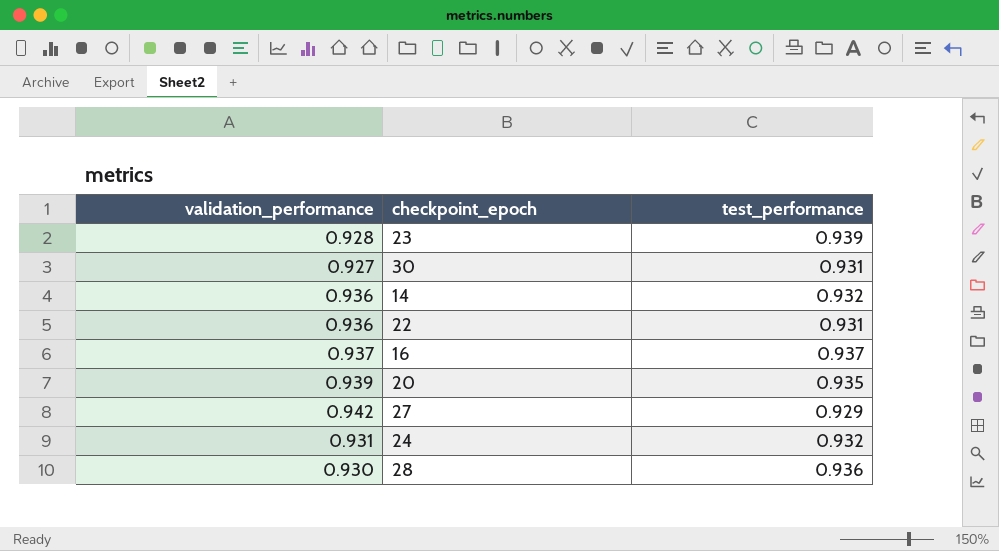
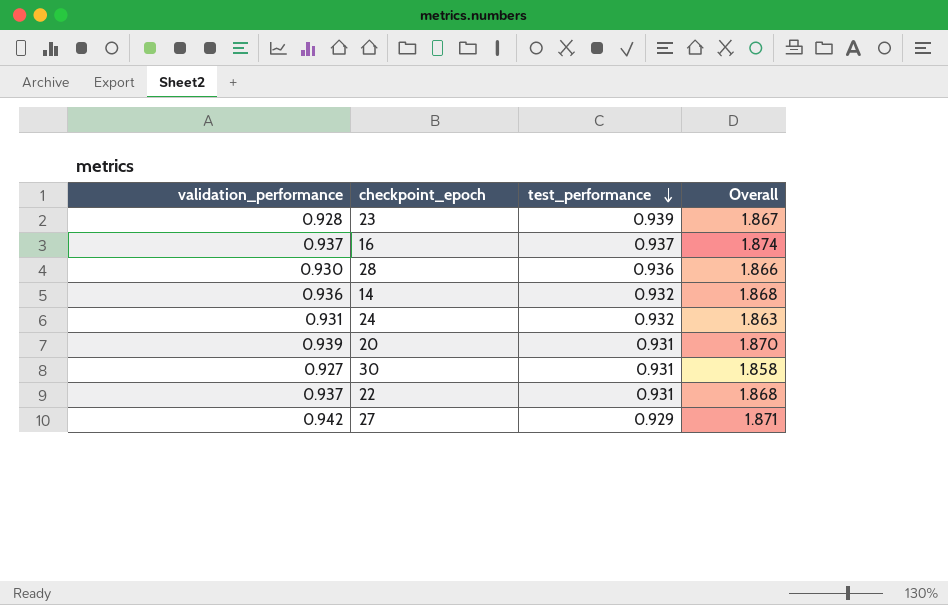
row order: none -> test_performance descending
column Overall | formula: none -> [validation_performance] + [test_performance]
20 | test_performance: 0.935 -> 0.931
22 | validation_performance: 0.936 -> 0.937

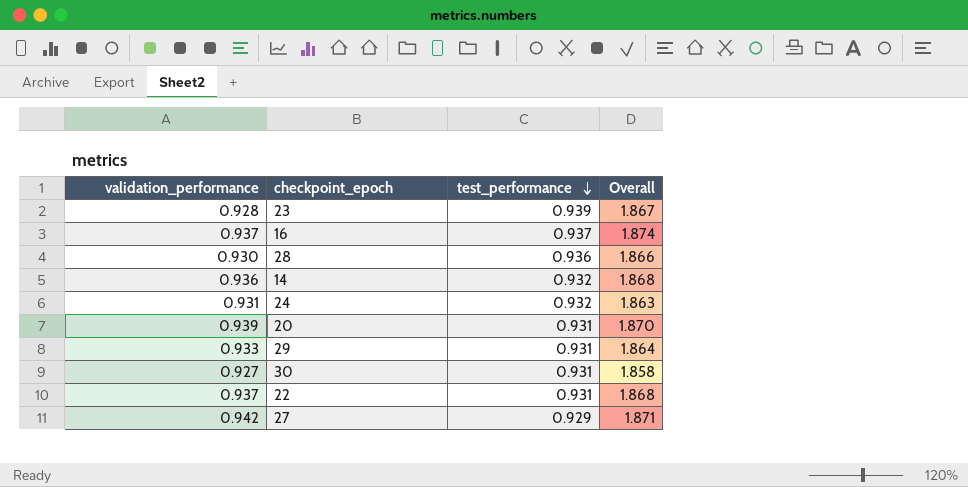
row 29: none -> 0.933 | 0.931 | 1.864

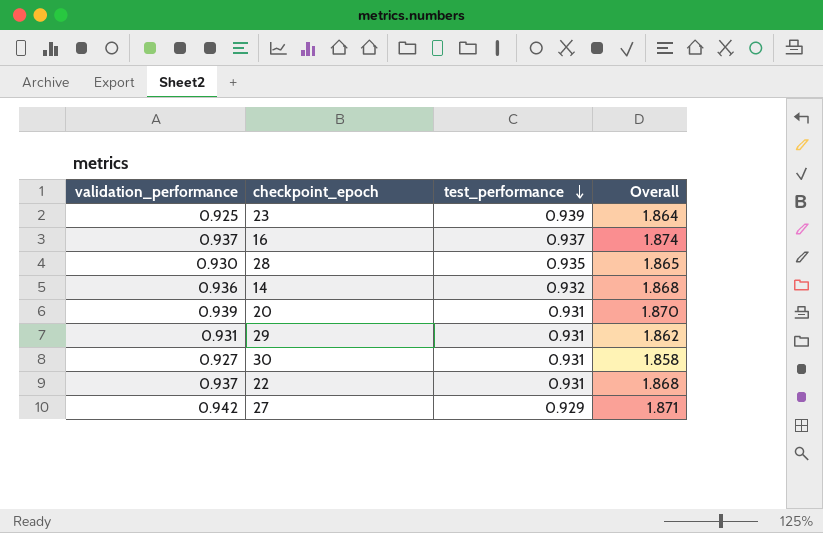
row 24: 0.931 | 0.932 | 1.863 -> none
23 | validation_performance: 0.928 -> 0.925
23 | Overall: 1.867 -> 1.864
28 | test_performance: 0.936 -> 0.935
28 | Overall: 1.866 -> 1.865
29 | validation_performance: 0.933 -> 0.931
29 | Overall: 1.864 -> 1.862

